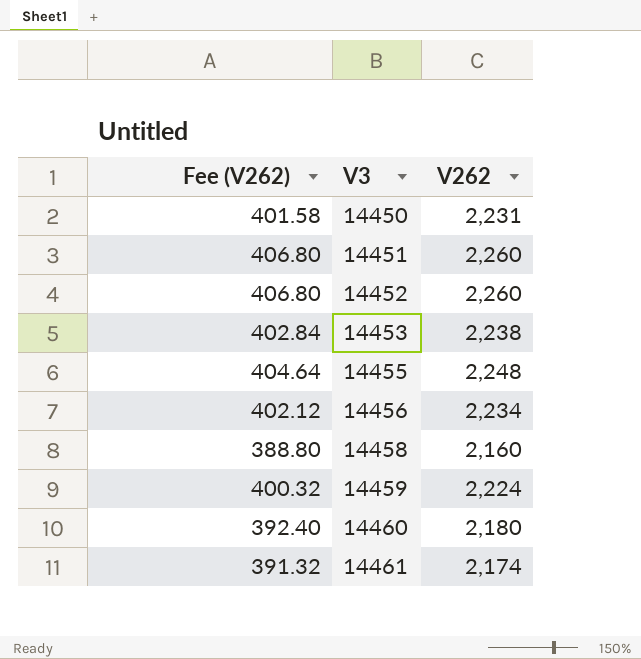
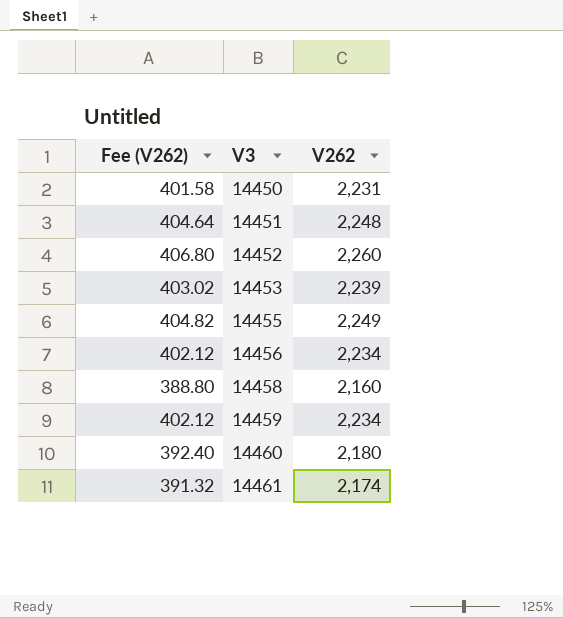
14451 | Fee (V262): 406.80 -> 404.64
14451 | V262: 2,260 -> 2,248
14453 | Fee (V262): 402.84 -> 403.02
14453 | V262: 2,238 -> 2,239
14455 | Fee (V262): 404.64 -> 404.82
14455 | V262: 2,248 -> 2,249
14459 | Fee (V262): 400.32 -> 402.12
14459 | V262: 2,224 -> 2,234

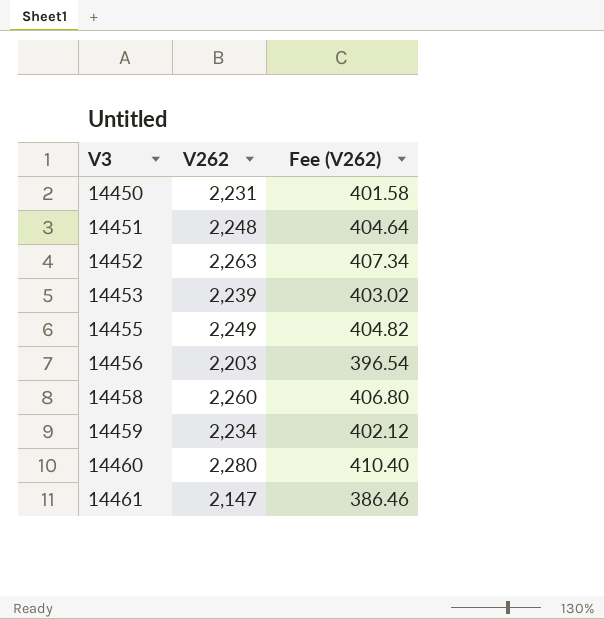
column Fee (V262) | position: 1 -> 3
14452 | V262: 2,260 -> 2,263
14452 | Fee (V262): 406.80 -> 407.34
14456 | V262: 2,234 -> 2,203
14456 | Fee (V262): 402.12 -> 396.54
14458 | V262: 2,160 -> 2,260
14458 | Fee (V262): 388.80 -> 406.80
14460 | V262: 2,180 -> 2,280
14460 | Fee (V262): 392.40 -> 410.40
14461 | V262: 2,174 -> 2,147
14461 | Fee (V262): 391.32 -> 386.46

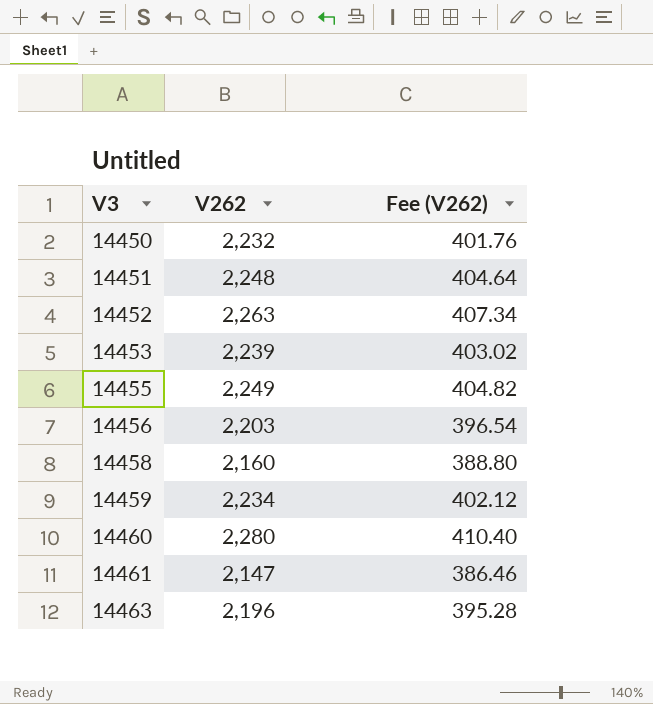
14450 | V262: 2,231 -> 2,232
14450 | Fee (V262): 401.58 -> 401.76
14458 | V262: 2,260 -> 2,160
14458 | Fee (V262): 406.80 -> 388.80
row 14463: none -> 2,196 | 395.28

